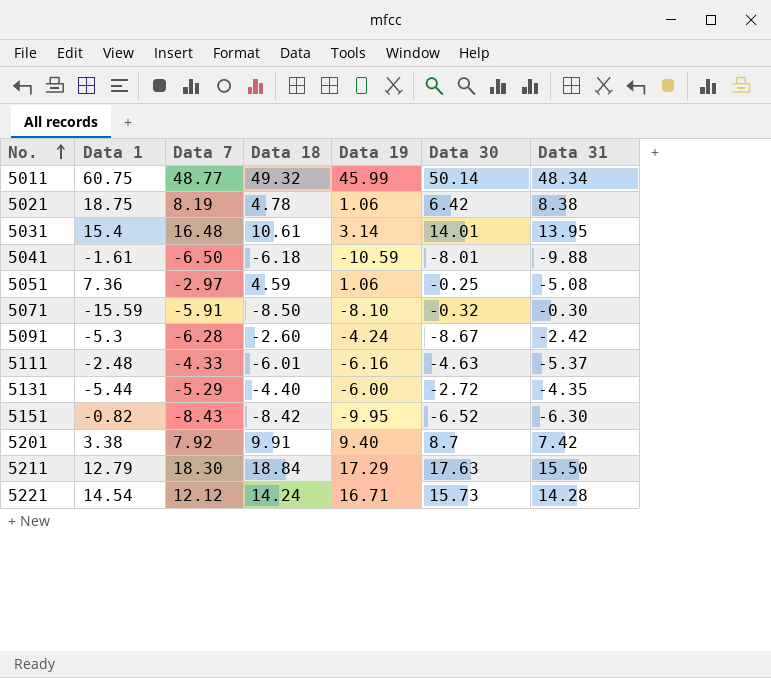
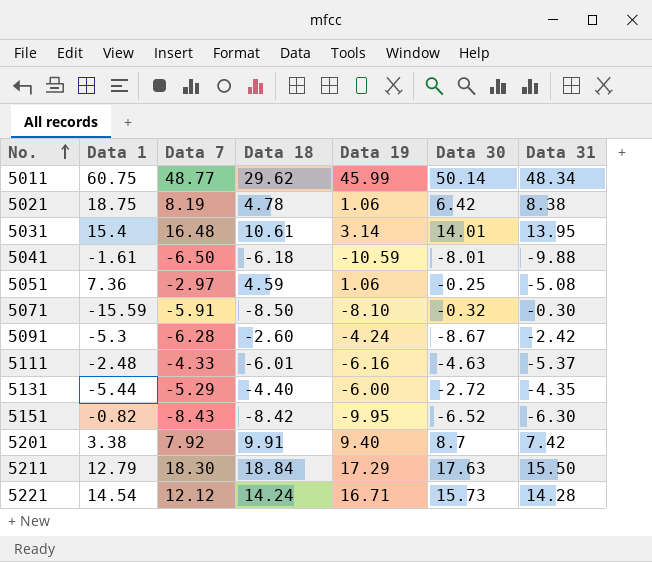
5011 | Data 18: 49.32 -> 29.62

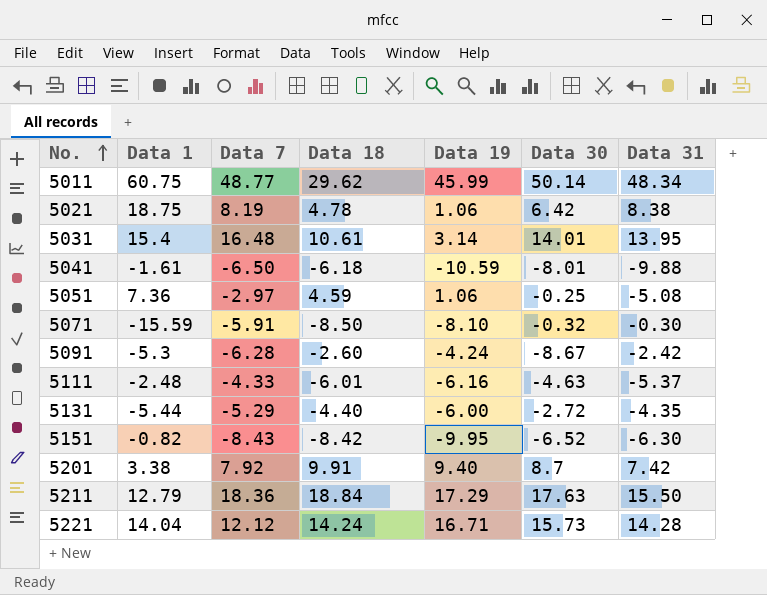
5211 | Data 7: 18.30 -> 18.36
5221 | Data 1: 14.54 -> 14.04

